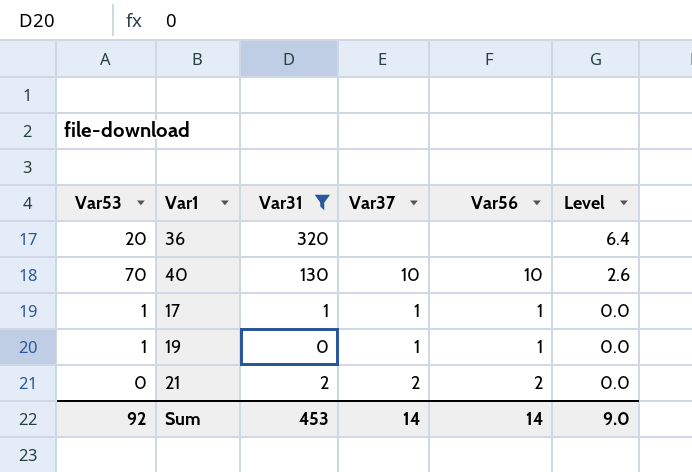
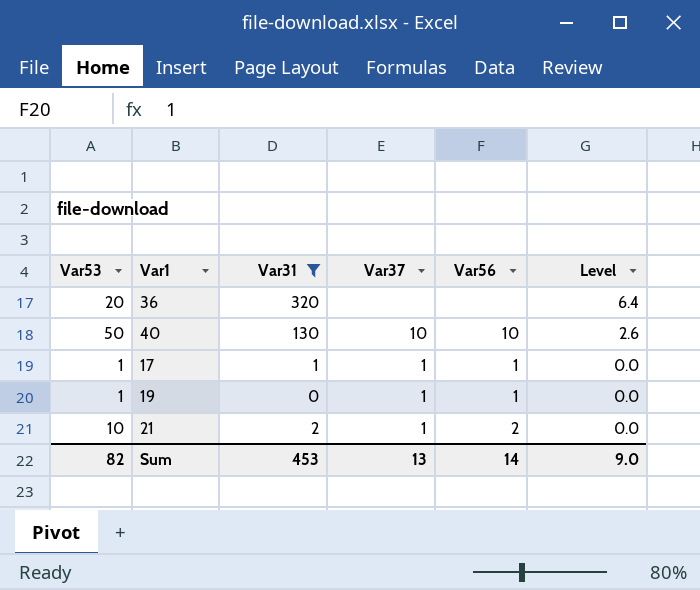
40 | Var53: 70 -> 50
21 | Var53: 0 -> 10
21 | Var37: 2 -> 1
Sum | Var53: 92 -> 82
Sum | Var37: 14 -> 13

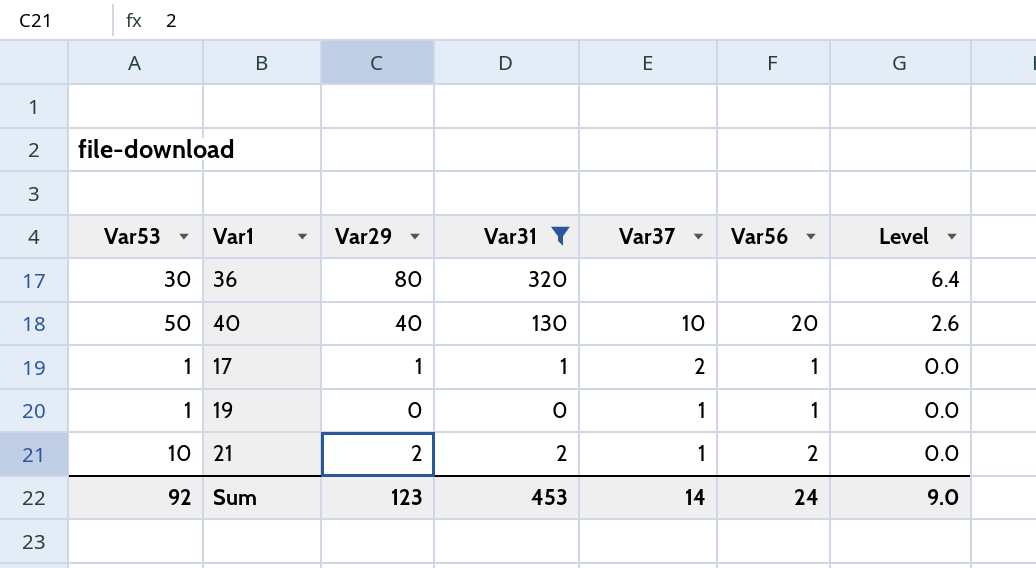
column Var29 | position: none -> 3
36 | Var53: 20 -> 30
40 | Var56: 10 -> 20
17 | Var37: 1 -> 2
Sum | Var53: 82 -> 92
Sum | Var37: 13 -> 14
Sum | Var56: 14 -> 24

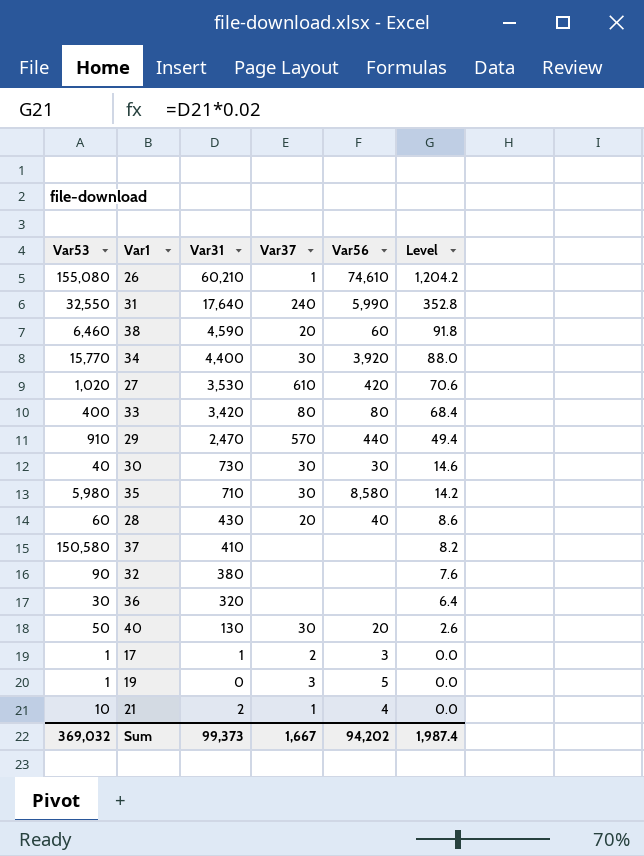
filter: Var31 <= 320 -> none
column Var29 | position: 3 -> none
40 | Var37: 10 -> 30
17 | Var56: 1 -> 3
19 | Var37: 1 -> 3
19 | Var56: 1 -> 5
21 | Var56: 2 -> 4
Sum | Var53: 92 -> 369,032
Sum | Var31: 453 -> 99,373
Sum | Var37: 14 -> 1,667
Sum | Var56: 24 -> 94,202
Sum | Level: 9.0 -> 1,987.4

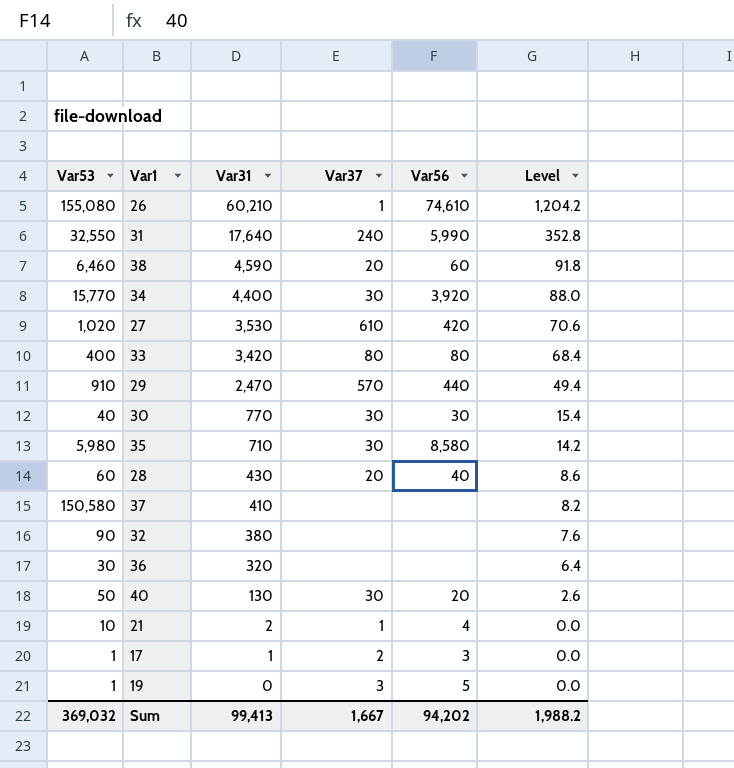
row order: Level descending -> Var31 descending
30 | Var31: 730 -> 770
30 | Level: 14.6 -> 15.4
Sum | Var31: 99,373 -> 99,413
Sum | Level: 1,987.4 -> 1,988.2

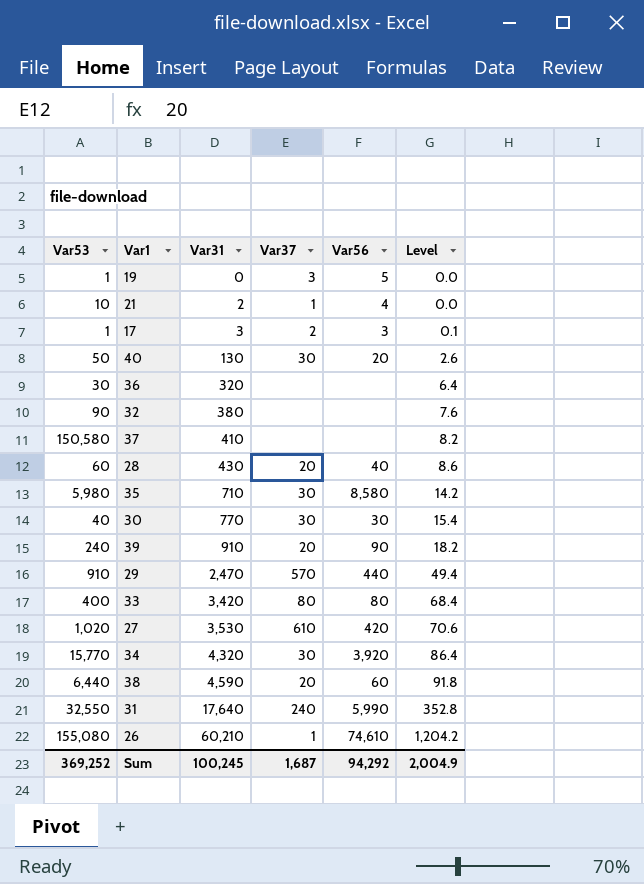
row order: Var31 descending -> Var31 ascending
17 | Var31: 1 -> 3
17 | Level: 0.0 -> 0.1
row 39: none -> 240 | 910 | 20 | 90 | 18.2
34 | Var31: 4,400 -> 4,320
34 | Level: 88.0 -> 86.4
38 | Var53: 6,460 -> 6,440
Sum | Var53: 369,032 -> 369,252
Sum | Var31: 99,413 -> 100,245
Sum | Var37: 1,667 -> 1,687
Sum | Var56: 94,202 -> 94,292
Sum | Level: 1,988.2 -> 2,004.9

